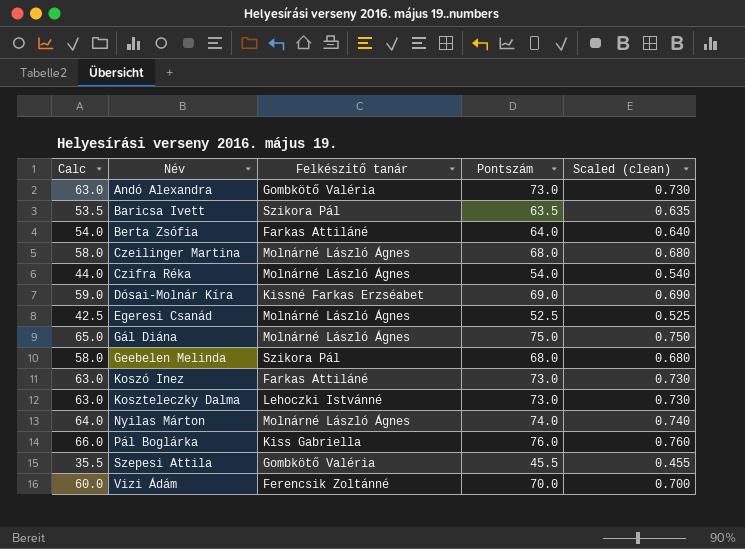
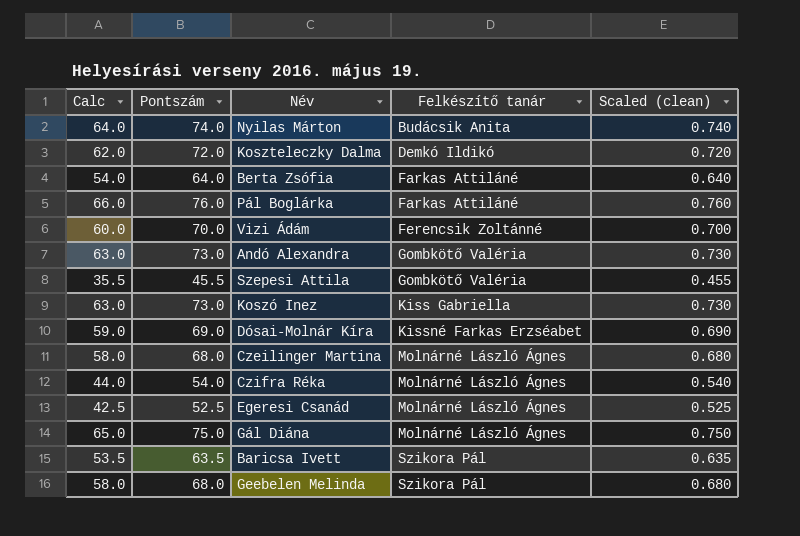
row order: Név ascending -> Felkészítő tanár ascending
column Pontszám | position: 4 -> 2
Nyilas Márton | Felkészítő tanár: Molnárné László Ágnes -> Budácsik Anita
Koszteleczky Dalma | Calc: 63.0 -> 62.0
Koszteleczky Dalma | Pontszám: 73.0 -> 72.0
Koszteleczky Dalma | Felkészítő tanár: Lehoczki Istvánné -> Demkó Ildikó
Koszteleczky Dalma | Scaled (clean): 0.730 -> 0.720
Pál Boglárka | Felkészítő tanár: Kiss Gabriella -> Farkas Attiláné
Koszó Inez | Felkészítő tanár: Farkas Attiláné -> Kiss Gabriella

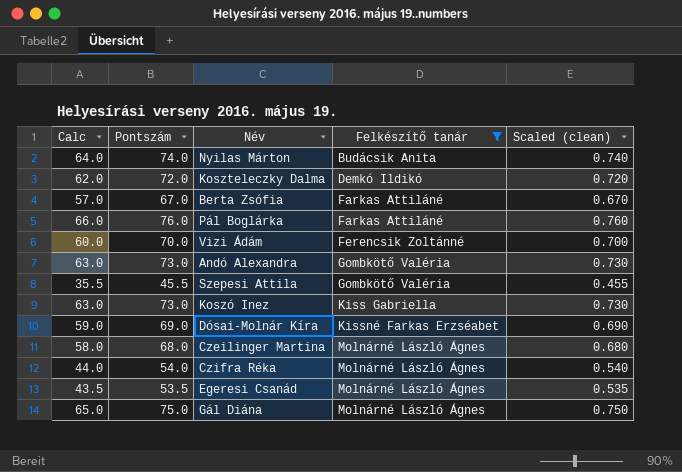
filter: none -> Felkészítő tanár != Szikora Pál
Berta Zsófia | Calc: 54.0 -> 57.0
Berta Zsófia | Pontszám: 64.0 -> 67.0
Berta Zsófia | Scaled (clean): 0.640 -> 0.670
Egeresi Csanád | Calc: 42.5 -> 43.5
Egeresi Csanád | Pontszám: 52.5 -> 53.5
Egeresi Csanád | Scaled (clean): 0.525 -> 0.535

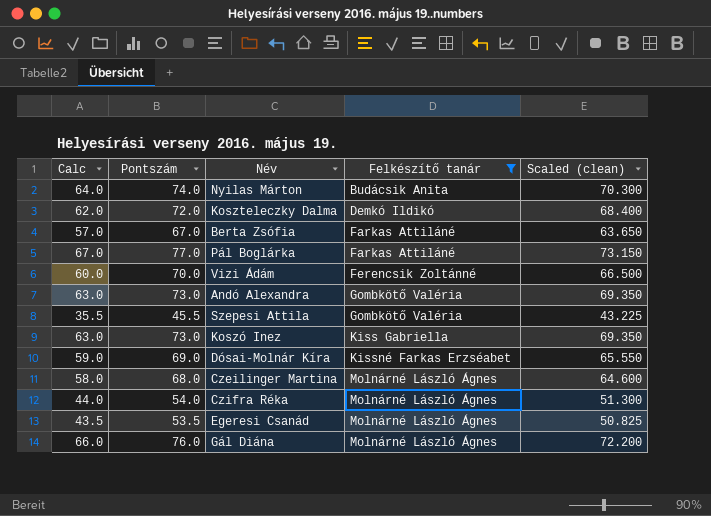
column Scaled (clean) | formula: [Pontszám] * 0.01 -> [Pontszám] * 0.95
Pál Boglárka | Calc: 66.0 -> 67.0
Pál Boglárka | Pontszám: 76.0 -> 77.0
Gál Diána | Calc: 65.0 -> 66.0
Gál Diána | Pontszám: 75.0 -> 76.0

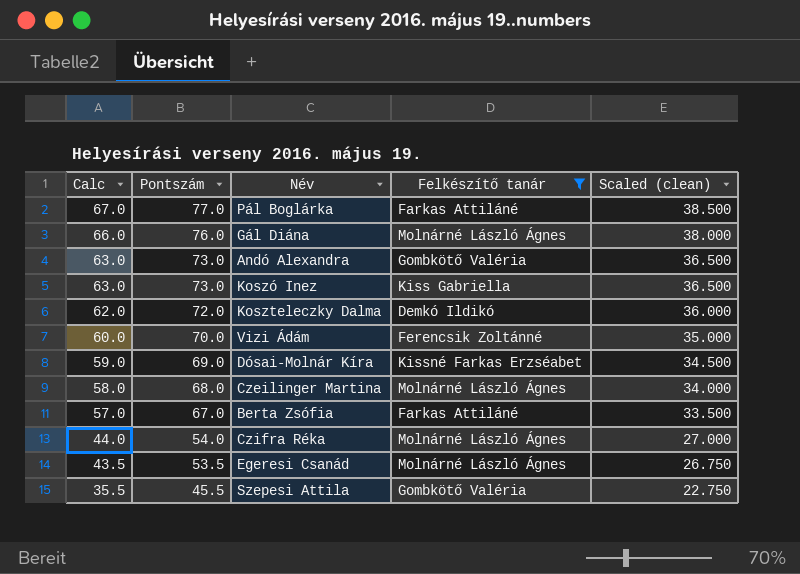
row order: Felkészítő tanár ascending -> Calc descending
column Scaled (clean) | formula: [Pontszám] * 0.95 -> [Pontszám] * 0.5
row Nyilas Márton: 64.0 | 74.0 | Budácsik Anita | 70.300 -> none

